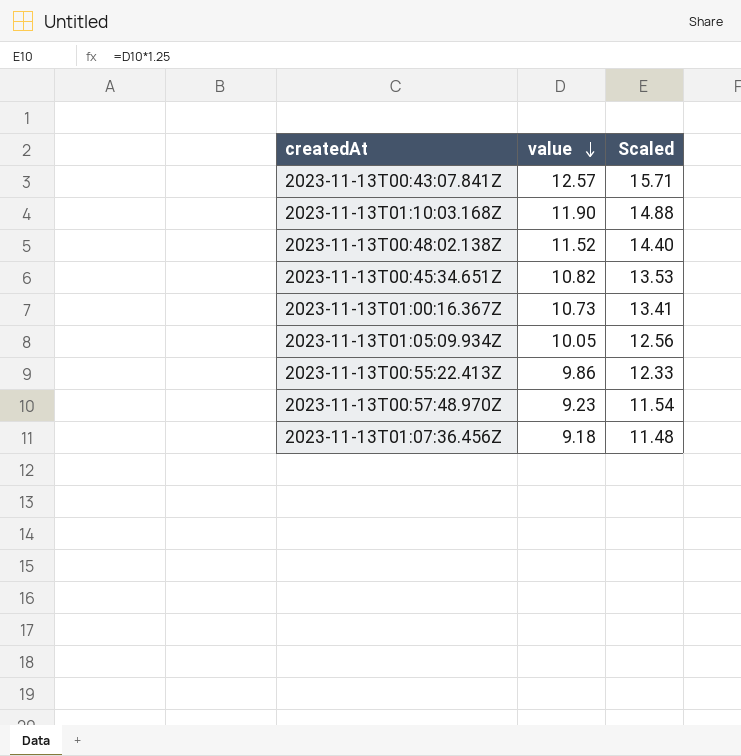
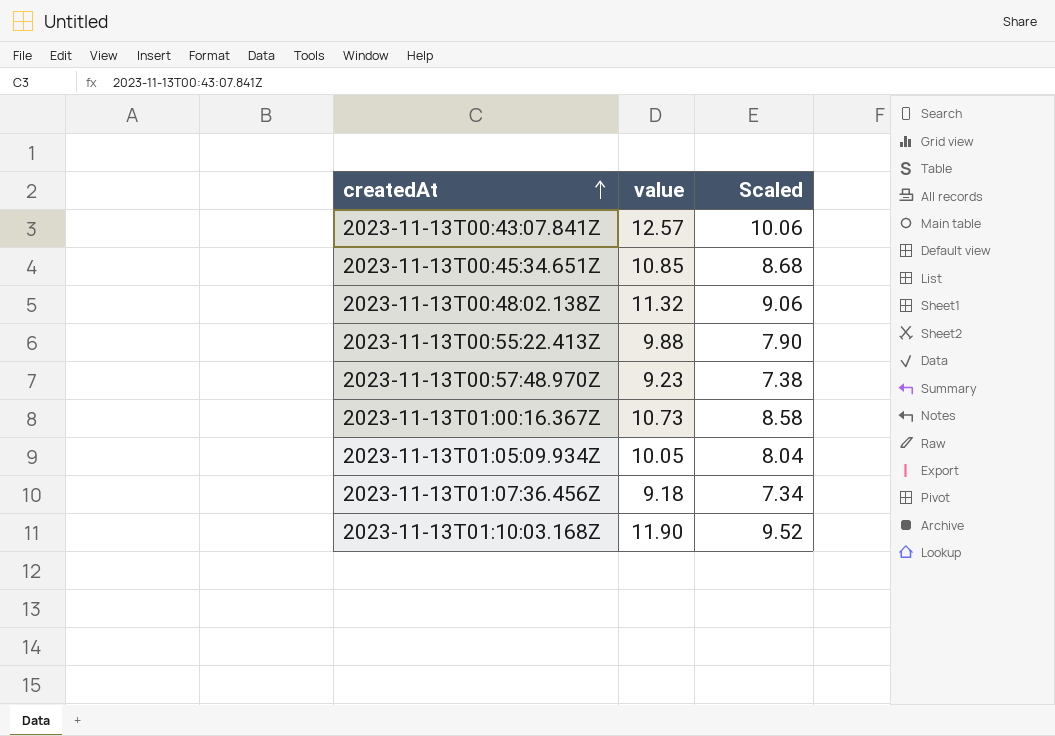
row order: value descending -> createdAt ascending
column Scaled | formula: [value] * 1.25 -> [value] * 0.8
2023-11-13T00:45:34.651Z | value: 10.82 -> 10.85
2023-11-13T00:48:02.138Z | value: 11.52 -> 11.32
2023-11-13T00:55:22.413Z | value: 9.86 -> 9.88

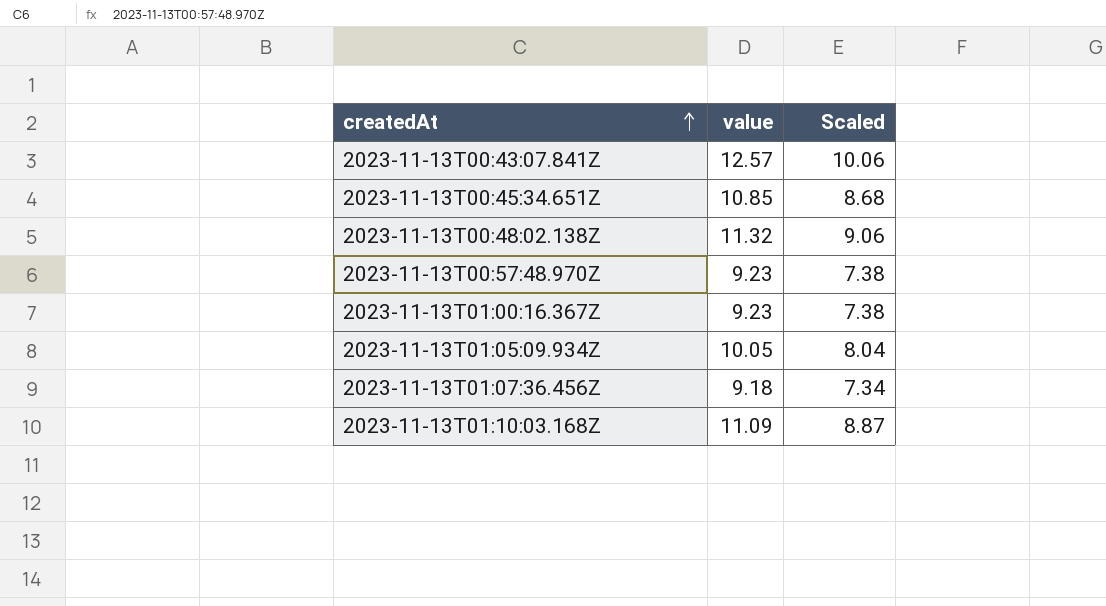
row 2023-11-13T00:55:22.413Z: 9.88 | 7.90 -> none
2023-11-13T01:00:16.367Z | value: 10.73 -> 9.23
2023-11-13T01:00:16.367Z | Scaled: 8.58 -> 7.38
2023-11-13T01:10:03.168Z | value: 11.90 -> 11.09
2023-11-13T01:10:03.168Z | Scaled: 9.52 -> 8.87

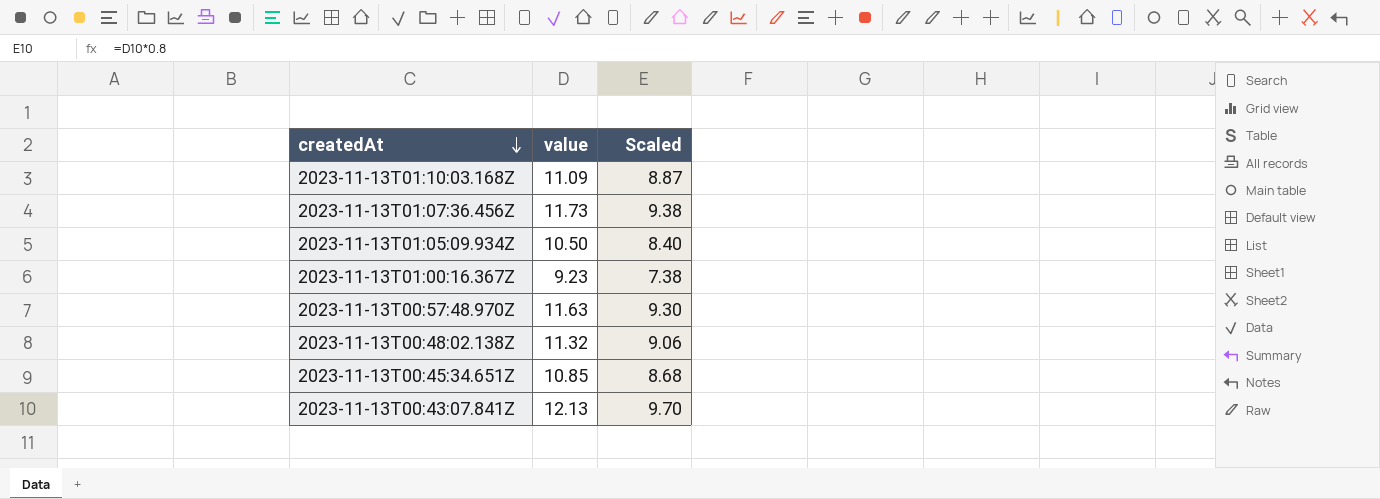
row order: createdAt ascending -> createdAt descending
2023-11-13T01:07:36.456Z | value: 9.18 -> 11.73
2023-11-13T01:07:36.456Z | Scaled: 7.34 -> 9.38
2023-11-13T01:05:09.934Z | value: 10.05 -> 10.50
2023-11-13T01:05:09.934Z | Scaled: 8.04 -> 8.40
2023-11-13T00:57:48.970Z | value: 9.23 -> 11.63
2023-11-13T00:57:48.970Z | Scaled: 7.38 -> 9.30
2023-11-13T00:43:07.841Z | value: 12.57 -> 12.13
2023-11-13T00:43:07.841Z | Scaled: 10.06 -> 9.70

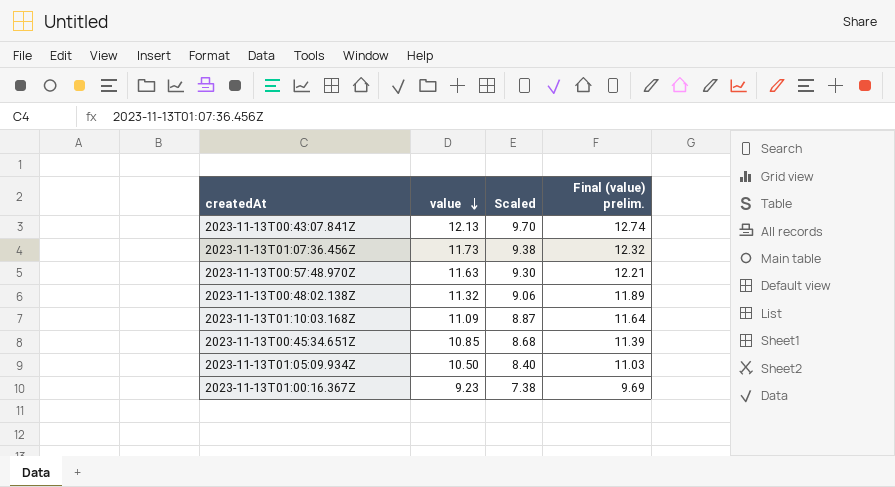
row order: createdAt descending -> value descending
column Final (value) prelim. | formula: none -> [value] * 1.05

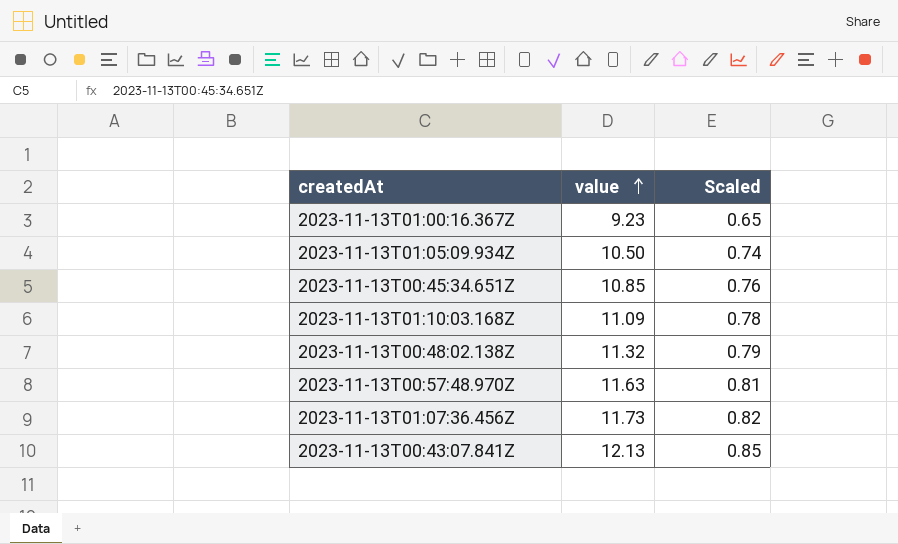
row order: value descending -> value ascending
column Final (value) prelim. | formula: [value] * 1.05 -> none
column Scaled | formula: [value] * 0.8 -> [value] * 0.07

